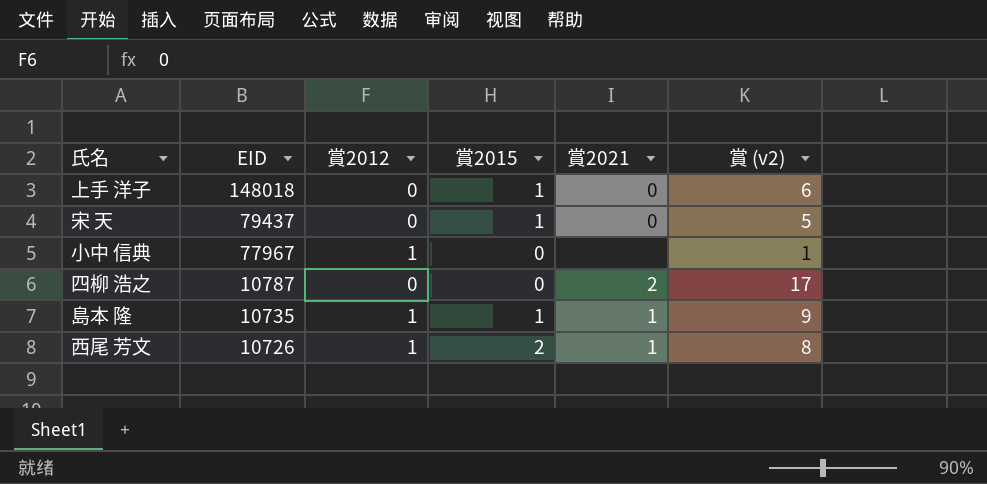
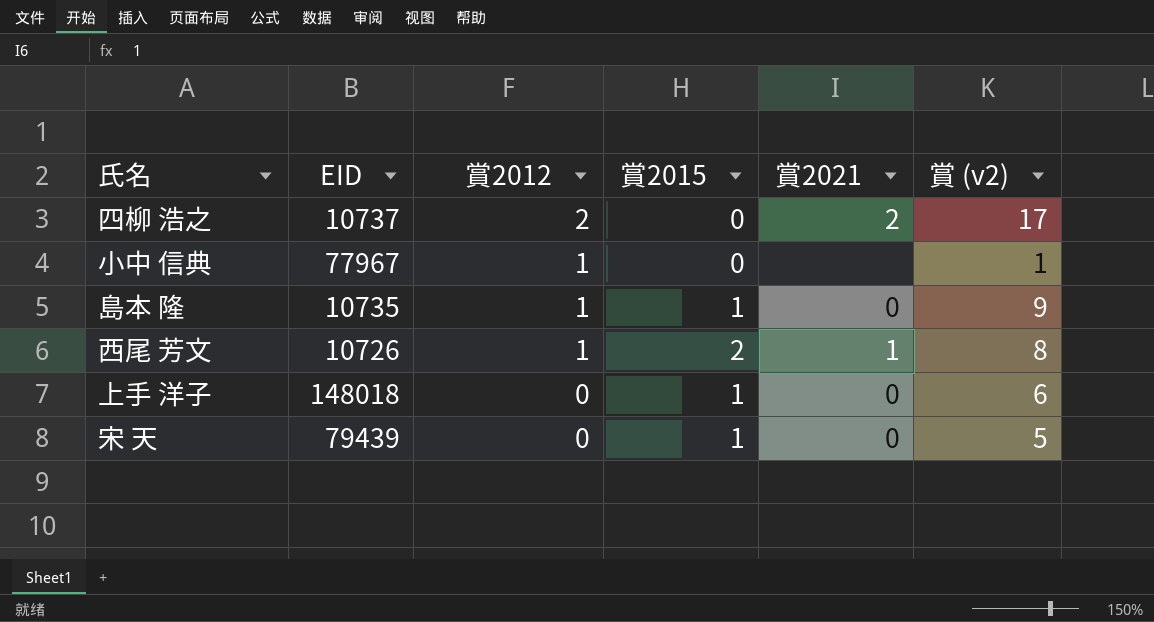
row order: EID descending -> 賞2012 descending
四柳 浩之 | EID: 10787 -> 10737
四柳 浩之 | 賞2012: 0 -> 2
島本 隆 | 賞2021: 1 -> 0
宋 天 | EID: 79437 -> 79439

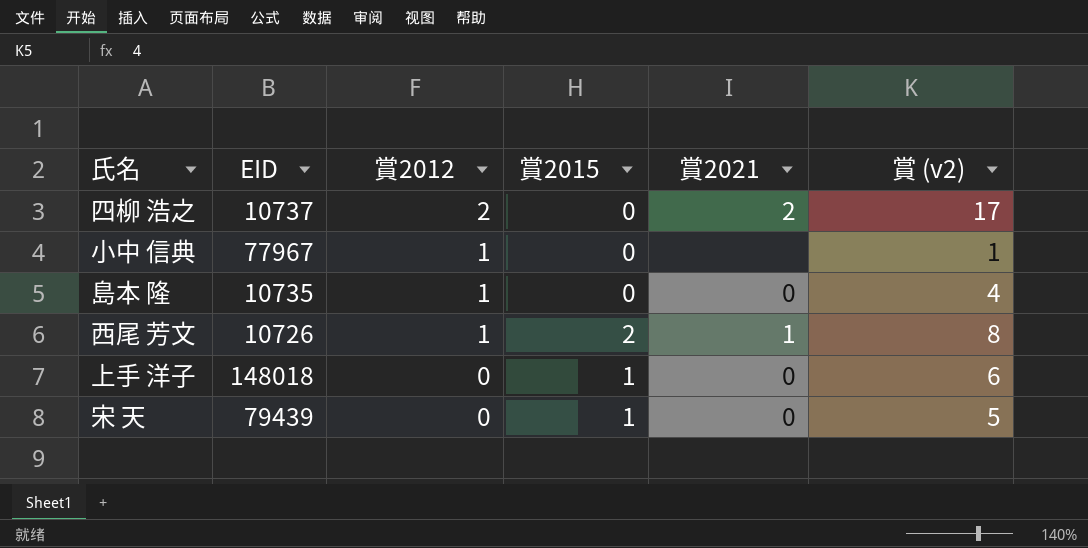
島本 隆 | 賞2015: 1 -> 0
島本 隆 | 賞 (v2): 9 -> 4

